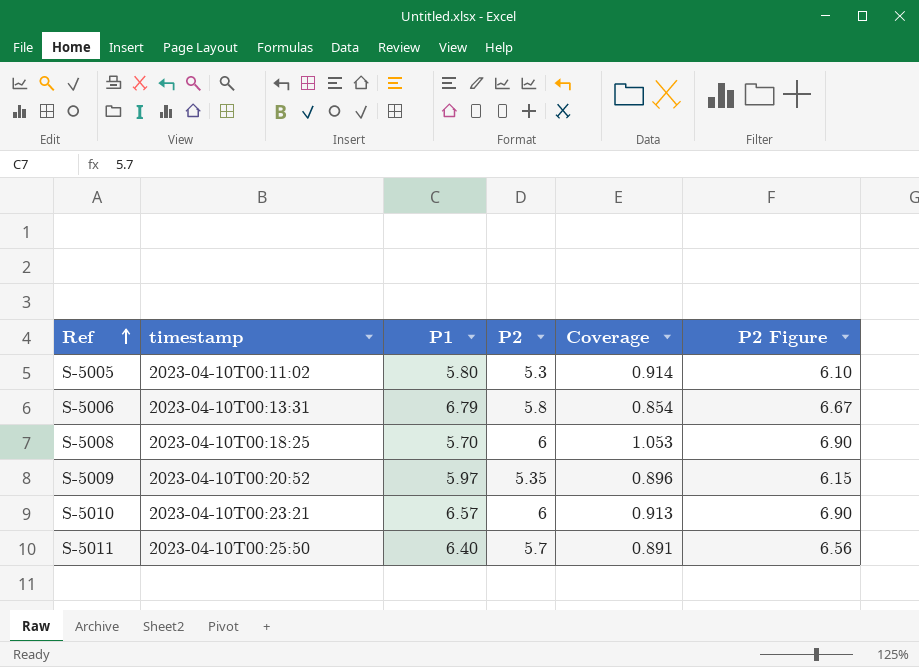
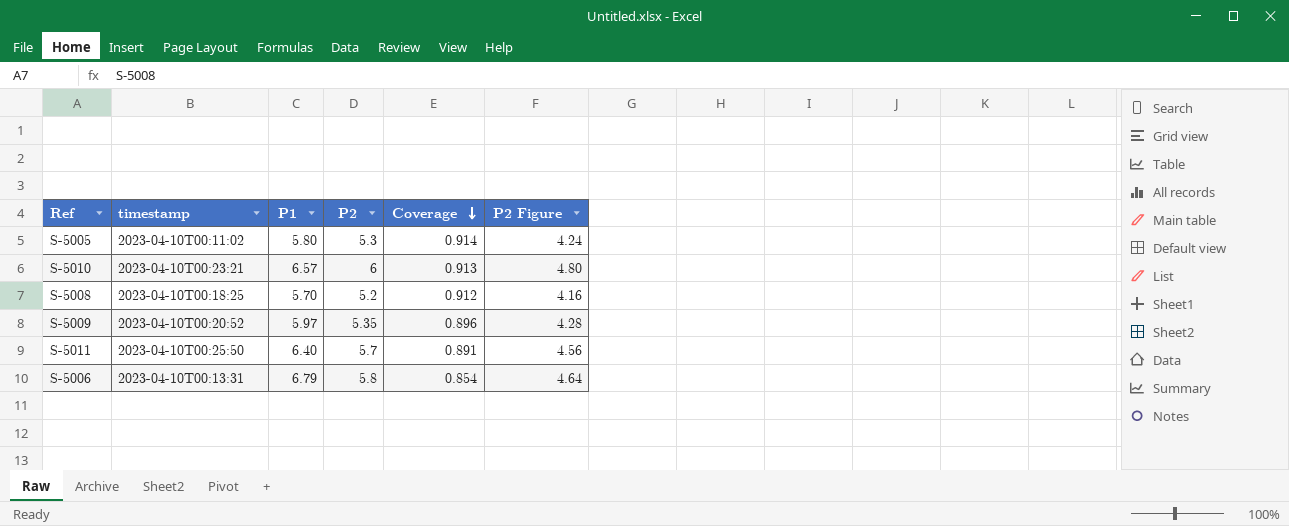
row order: Ref ascending -> Coverage descending
column P2 Figure | formula: [P2] * 1.15 -> [P2] * 0.8
S-5008 | P2: 6 -> 5.2
S-5008 | Coverage: 1.053 -> 0.912

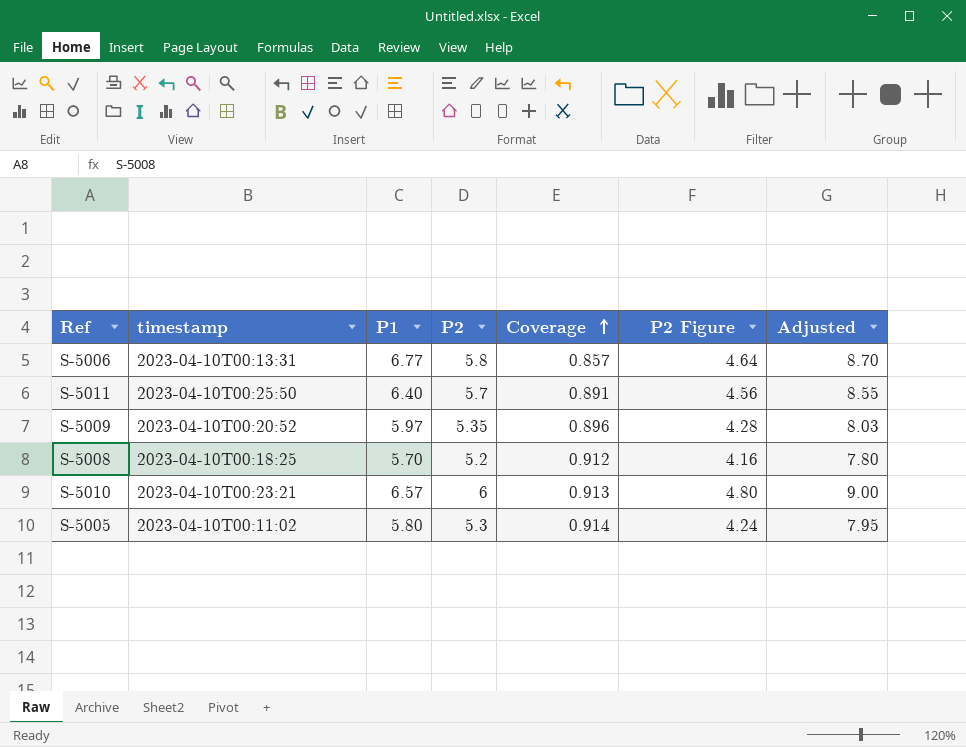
row order: Coverage descending -> Coverage ascending
column Adjusted | formula: none -> [P2] * 1.5
S-5006 | P1: 6.79 -> 6.77
S-5006 | Coverage: 0.854 -> 0.857

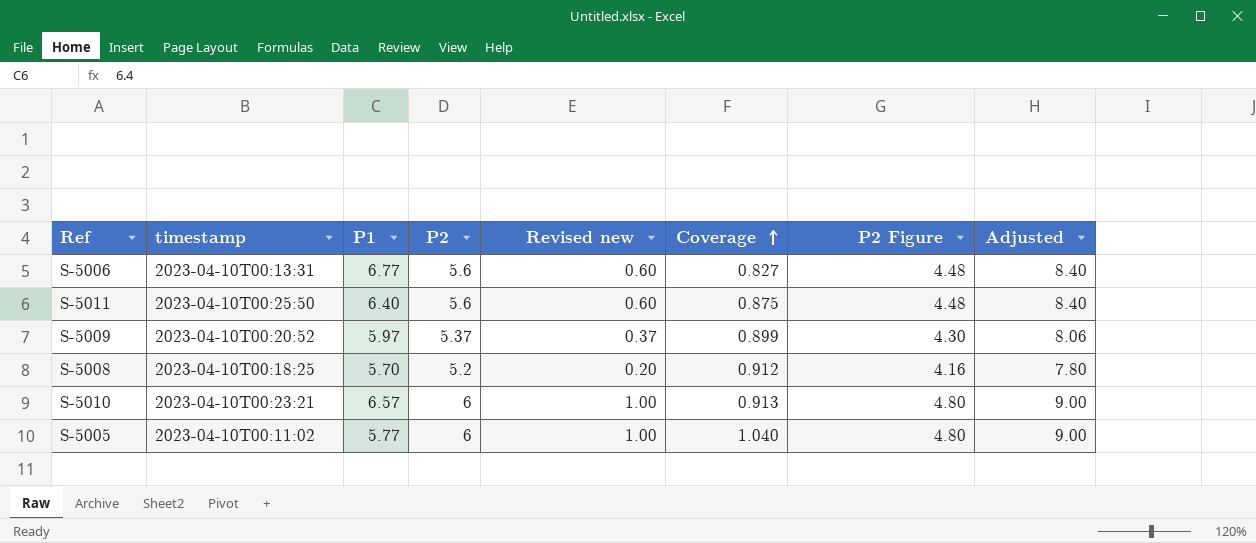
column Revised new | formula: none -> [P2] - 5
S-5006 | P2: 5.8 -> 5.6
S-5006 | Coverage: 0.857 -> 0.827
S-5006 | P2 Figure: 4.64 -> 4.48
S-5006 | Adjusted: 8.70 -> 8.40
S-5011 | P2: 5.7 -> 5.6
S-5011 | Coverage: 0.891 -> 0.875
S-5011 | P2 Figure: 4.56 -> 4.48
S-5011 | Adjusted: 8.55 -> 8.40
S-5009 | P2: 5.35 -> 5.37
S-5009 | Coverage: 0.896 -> 0.899
S-5009 | P2 Figure: 4.28 -> 4.30
S-5009 | Adjusted: 8.03 -> 8.06
S-5005 | P1: 5.80 -> 5.77
S-5005 | P2: 5.3 -> 6
S-5005 | Coverage: 0.914 -> 1.040
S-5005 | P2 Figure: 4.24 -> 4.80
S-5005 | Adjusted: 7.95 -> 9.00

